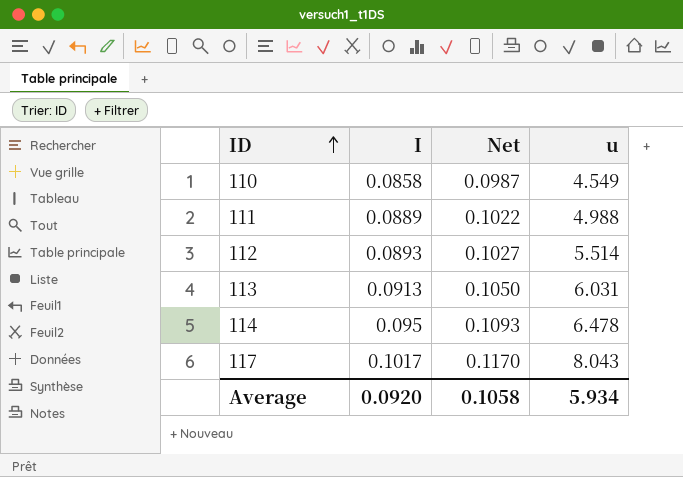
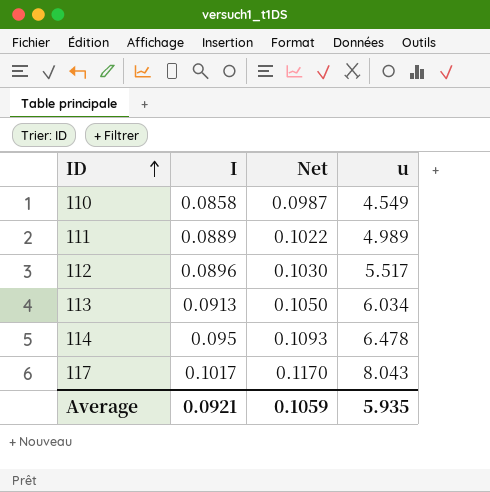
111 | u: 4.988 -> 4.989
112 | I: 0.0893 -> 0.0896
112 | Net: 0.1027 -> 0.1030
112 | u: 5.514 -> 5.517
113 | u: 6.031 -> 6.034
Average | I: 0.0920 -> 0.0921
Average | Net: 0.1058 -> 0.1059
Average | u: 5.934 -> 5.935

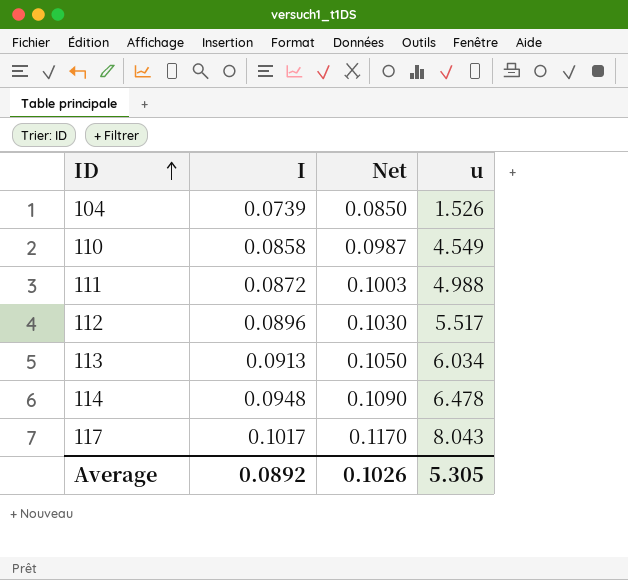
row 104: none -> 0.0739 | 0.0850 | 1.526
111 | I: 0.0889 -> 0.0872
111 | Net: 0.1022 -> 0.1003
111 | u: 4.989 -> 4.988
114 | I: 0.095 -> 0.0948
114 | Net: 0.1093 -> 0.1090
Average | I: 0.0921 -> 0.0892
Average | Net: 0.1059 -> 0.1026
Average | u: 5.935 -> 5.305

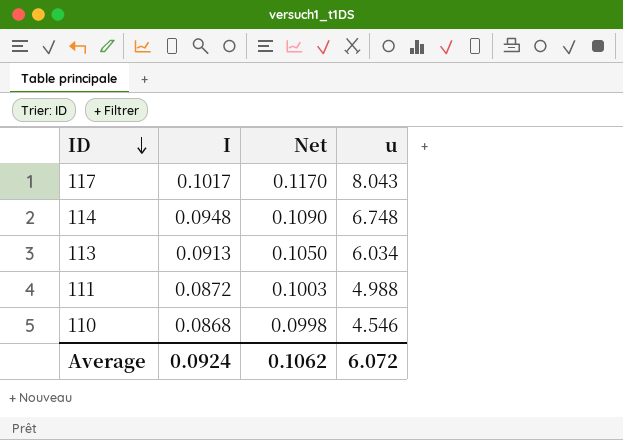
row order: ID ascending -> ID descending
row 104: 0.0739 | 0.0850 | 1.526 -> none
row 112: 0.0896 | 0.1030 | 5.517 -> none
114 | u: 6.478 -> 6.748
110 | I: 0.0858 -> 0.0868
110 | Net: 0.0987 -> 0.0998
110 | u: 4.549 -> 4.546
Average | I: 0.0892 -> 0.0924
Average | Net: 0.1026 -> 0.1062
Average | u: 5.305 -> 6.072

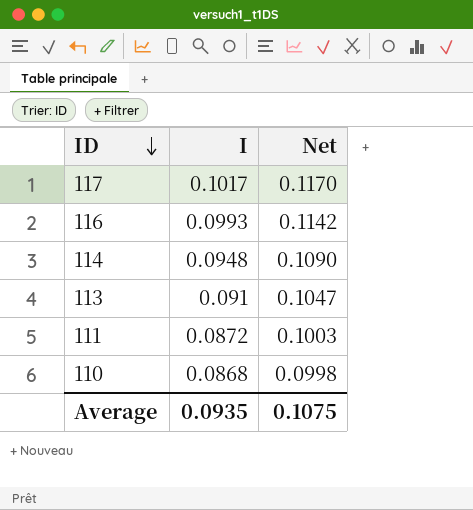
column u | position: 4 -> none
row 116: none -> 0.0993 | 0.1142
113 | I: 0.0913 -> 0.091
113 | Net: 0.1050 -> 0.1047
Average | I: 0.0924 -> 0.0935
Average | Net: 0.1062 -> 0.1075

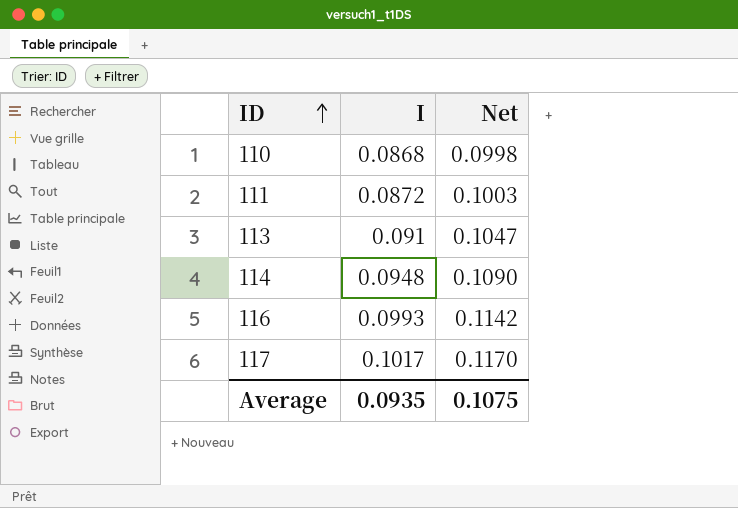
row order: ID descending -> ID ascending

